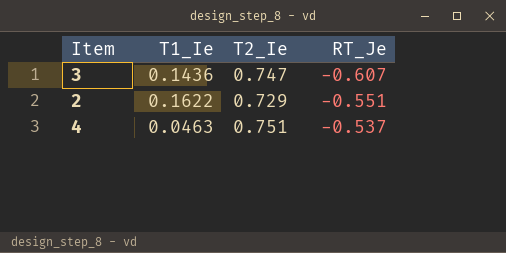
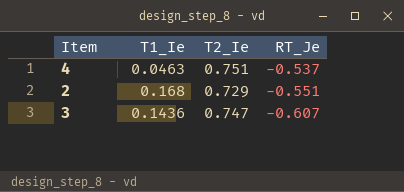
row order: RT_Je ascending -> RT_Je descending
2 | T1_Ie: 0.1622 -> 0.168

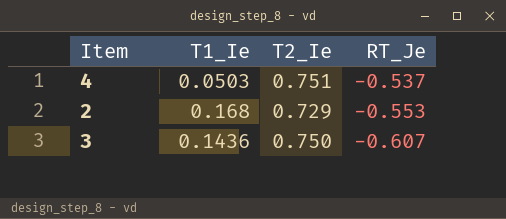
4 | T1_Ie: 0.0463 -> 0.0503
2 | RT_Je: -0.551 -> -0.553
3 | T2_Ie: 0.747 -> 0.750

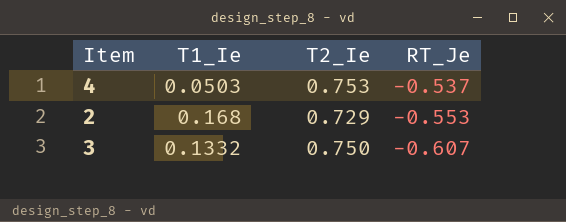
4 | T2_Ie: 0.751 -> 0.753
3 | T1_Ie: 0.1436 -> 0.1332

